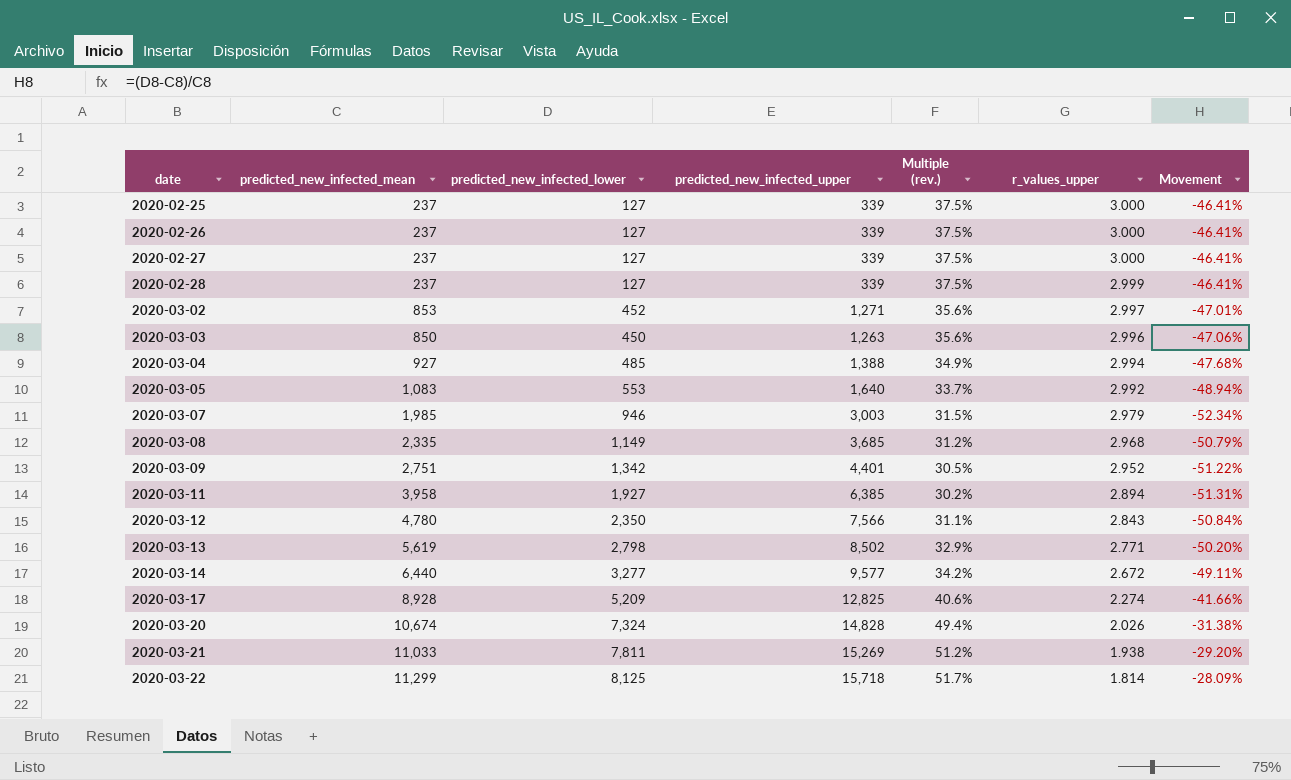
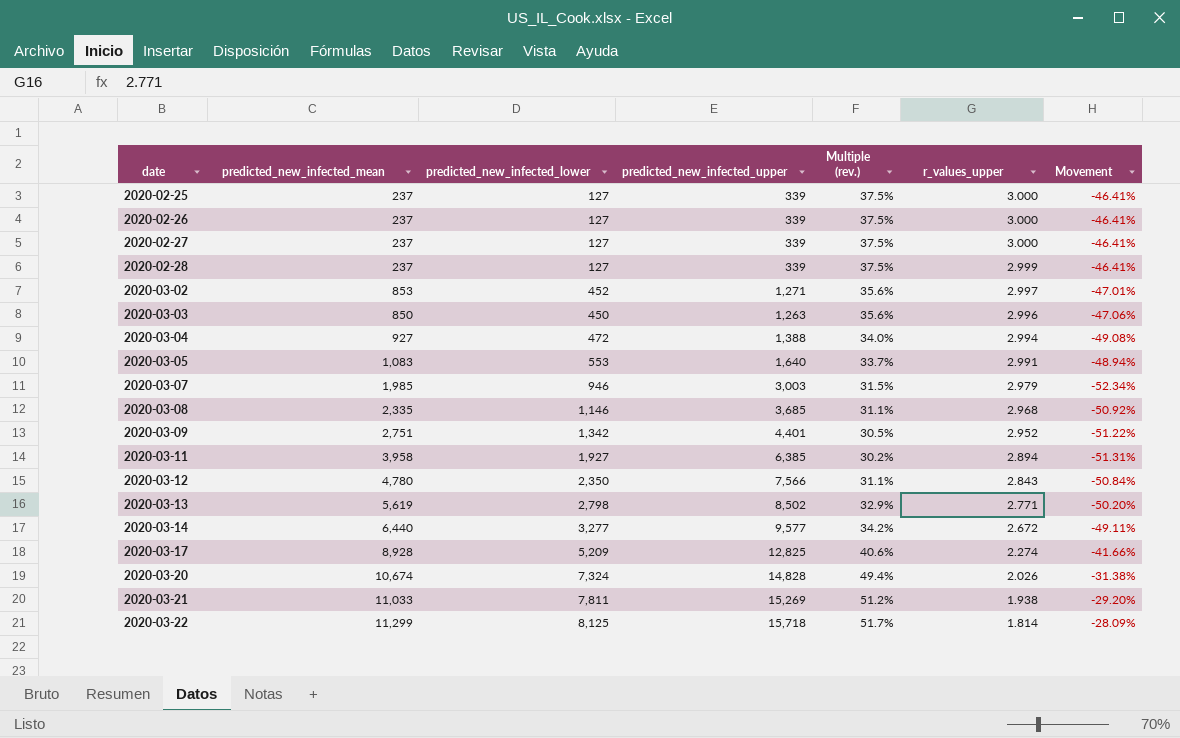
2020-03-04 | predicted_new_infected_lower: 485 -> 472
2020-03-04 | Multiple (rev.): 34.9% -> 34.0%
2020-03-04 | Movement: -47.68% -> -49.08%
2020-03-05 | r_values_upper: 2.992 -> 2.991
2020-03-08 | predicted_new_infected_lower: 1,149 -> 1,146
2020-03-08 | Multiple (rev.): 31.2% -> 31.1%
2020-03-08 | Movement: -50.79% -> -50.92%

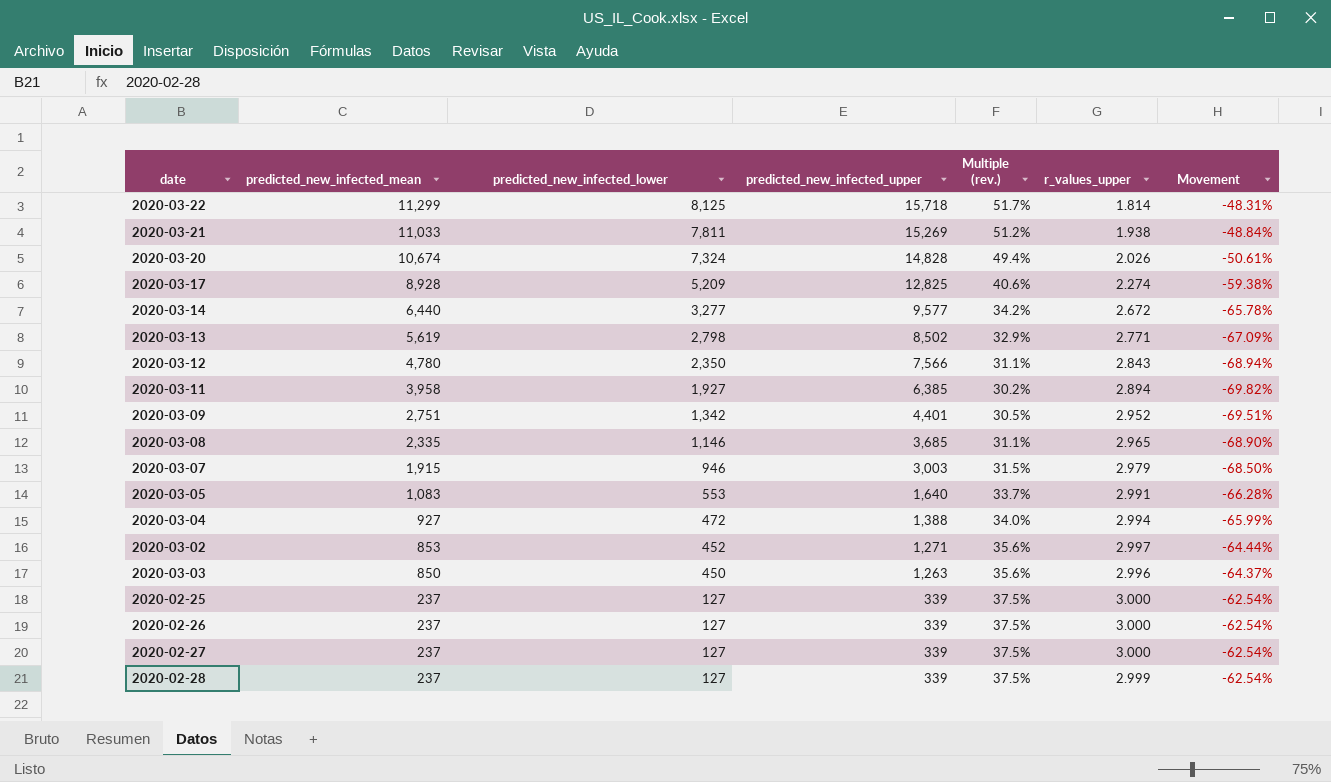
row order: date ascending -> predicted_new_infected_mean descending
column Movement | formula: ([predicted_new_infected_lower] - [predicted_new_infected_mean]) / [predicted_new_infected_mean] -> ([predicted_new_infected_lower] - [predicted_new_infected_upper]) / [predicted_new_infected_upper]
2020-03-08 | r_values_upper: 2.968 -> 2.965
2020-03-07 | predicted_new_infected_mean: 1,985 -> 1,915

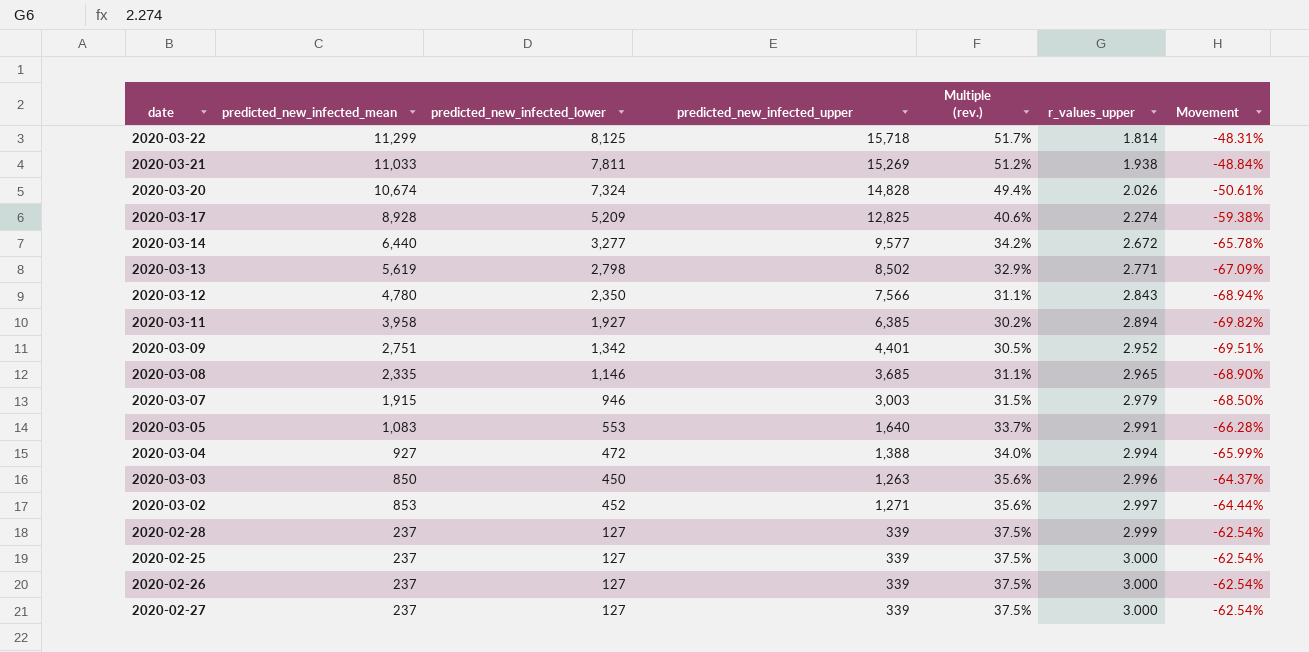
row order: predicted_new_infected_mean descending -> r_values_upper ascending

